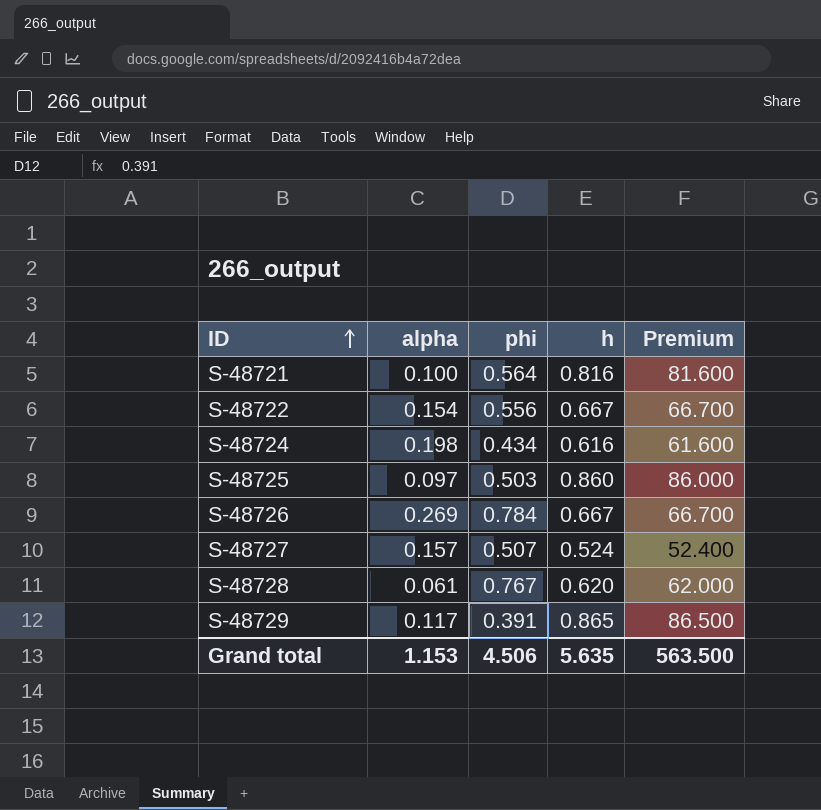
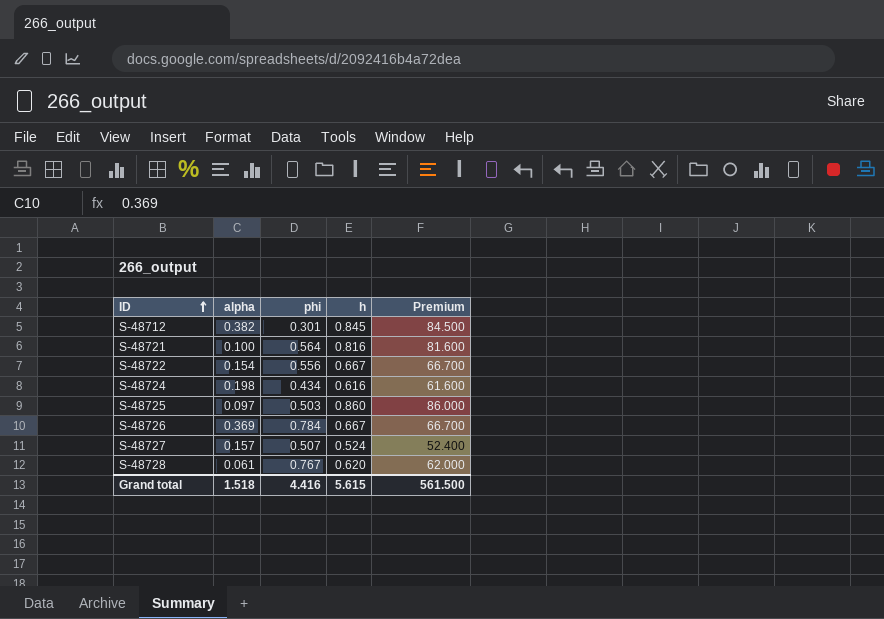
row S-48729: 0.117 | 0.391 | 0.865 | 86.500 -> none
row S-48712: none -> 0.382 | 0.301 | 0.845 | 84.500
S-48726 | alpha: 0.269 -> 0.369
Grand total | alpha: 1.153 -> 1.518
Grand total | phi: 4.506 -> 4.416
Grand total | h: 5.635 -> 5.615
Grand total | Premium: 563.500 -> 561.500

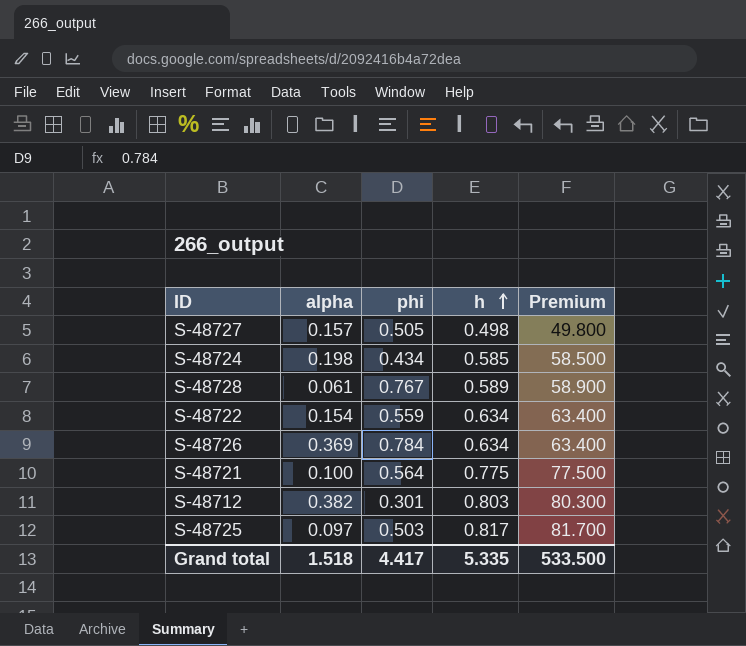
row order: ID ascending -> h ascending
S-48727 | phi: 0.507 -> 0.505
S-48727 | h: 0.524 -> 0.498
S-48727 | Premium: 52.400 -> 49.800
S-48724 | h: 0.616 -> 0.585
S-48724 | Premium: 61.600 -> 58.500
S-48728 | h: 0.620 -> 0.589
S-48728 | Premium: 62.000 -> 58.900
S-48722 | phi: 0.556 -> 0.559
S-48722 | h: 0.667 -> 0.634
S-48722 | Premium: 66.700 -> 63.400
S-48726 | h: 0.667 -> 0.634
S-48726 | Premium: 66.700 -> 63.400
S-48721 | h: 0.816 -> 0.775
S-48721 | Premium: 81.600 -> 77.500
S-48712 | h: 0.845 -> 0.803
S-48712 | Premium: 84.500 -> 80.300
S-48725 | h: 0.860 -> 0.817
S-48725 | Premium: 86.000 -> 81.700
Grand total | phi: 4.416 -> 4.417
Grand total | h: 5.615 -> 5.335
Grand total | Premium: 561.500 -> 533.500

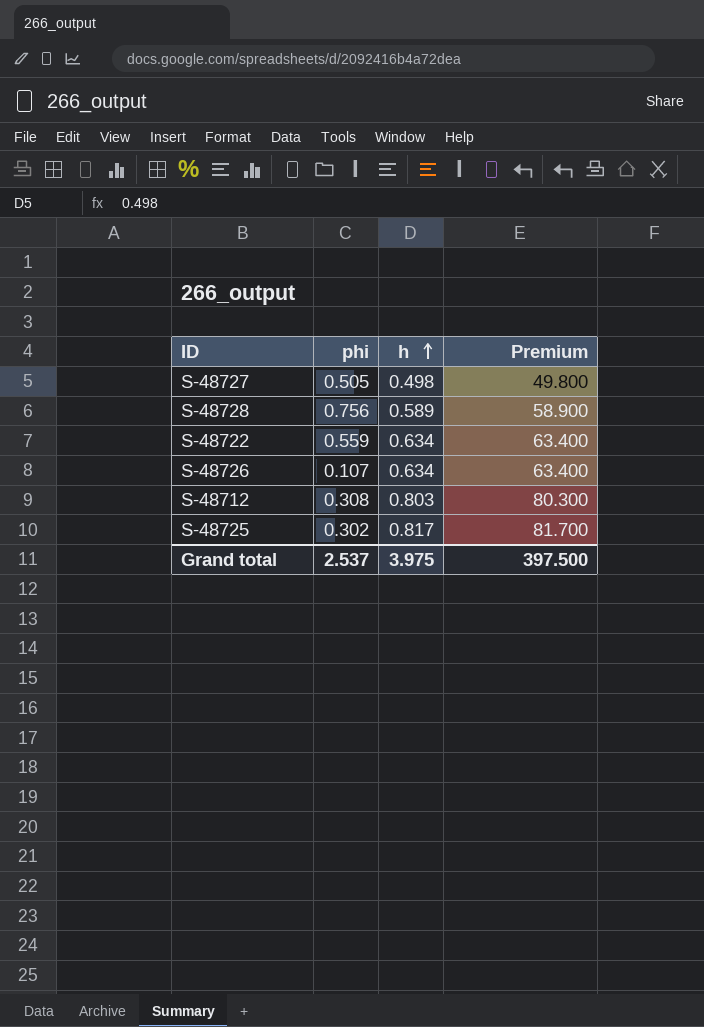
column alpha | position: 2 -> none
row S-48724: 0.198 | 0.434 | 0.585 | 58.500 -> none
row S-48721: 0.100 | 0.564 | 0.775 | 77.500 -> none
S-48728 | phi: 0.767 -> 0.756
S-48726 | phi: 0.784 -> 0.107
S-48712 | phi: 0.301 -> 0.308
S-48725 | phi: 0.503 -> 0.302
Grand total | phi: 4.417 -> 2.537
Grand total | h: 5.335 -> 3.975
Grand total | Premium: 533.500 -> 397.500

